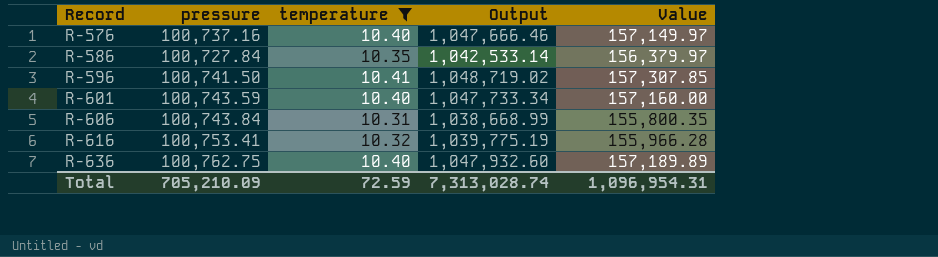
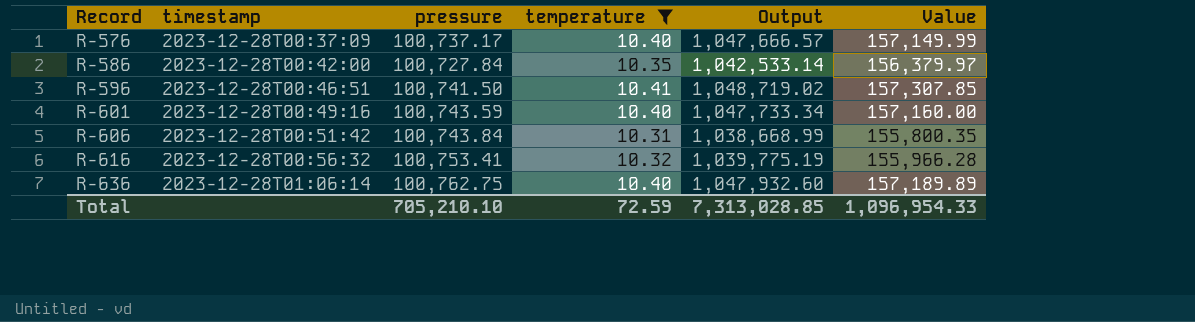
column timestamp | position: none -> 2
R-576 | pressure: 100,737.16 -> 100,737.17
R-576 | Output: 1,047,666.46 -> 1,047,666.57
R-576 | Value: 157,149.97 -> 157,149.99
Total | pressure: 705,210.09 -> 705,210.10
Total | Output: 7,313,028.74 -> 7,313,028.85
Total | Value: 1,096,954.31 -> 1,096,954.33

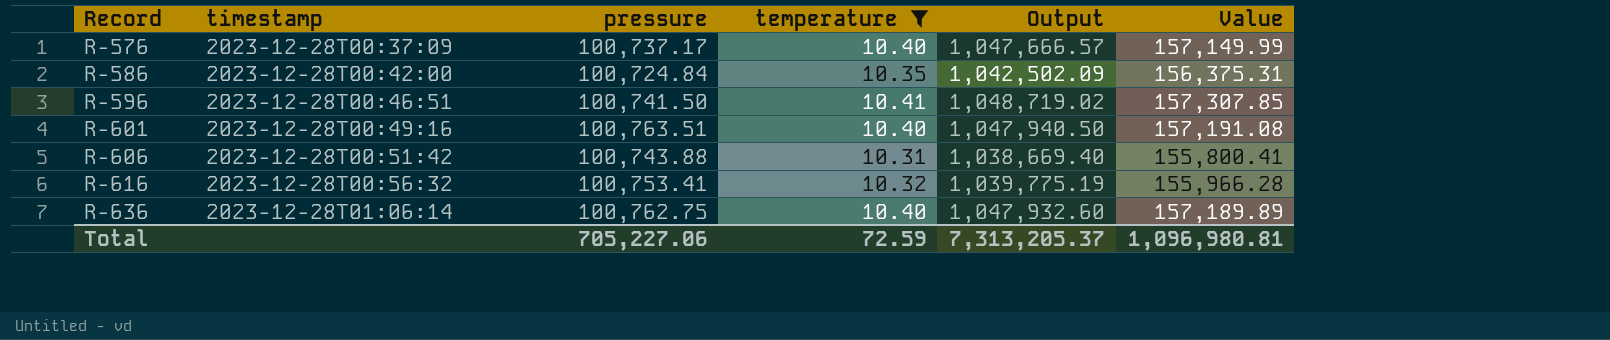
R-586 | pressure: 100,727.84 -> 100,724.84
R-586 | Output: 1,042,533.14 -> 1,042,502.09
R-586 | Value: 156,379.97 -> 156,375.31
R-601 | pressure: 100,743.59 -> 100,763.51
R-601 | Output: 1,047,733.34 -> 1,047,940.50
R-601 | Value: 157,160.00 -> 157,191.08
R-606 | pressure: 100,743.84 -> 100,743.88
R-606 | Output: 1,038,668.99 -> 1,038,669.40
R-606 | Value: 155,800.35 -> 155,800.41
Total | pressure: 705,210.10 -> 705,227.06
Total | Output: 7,313,028.85 -> 7,313,205.37
Total | Value: 1,096,954.33 -> 1,096,980.81

